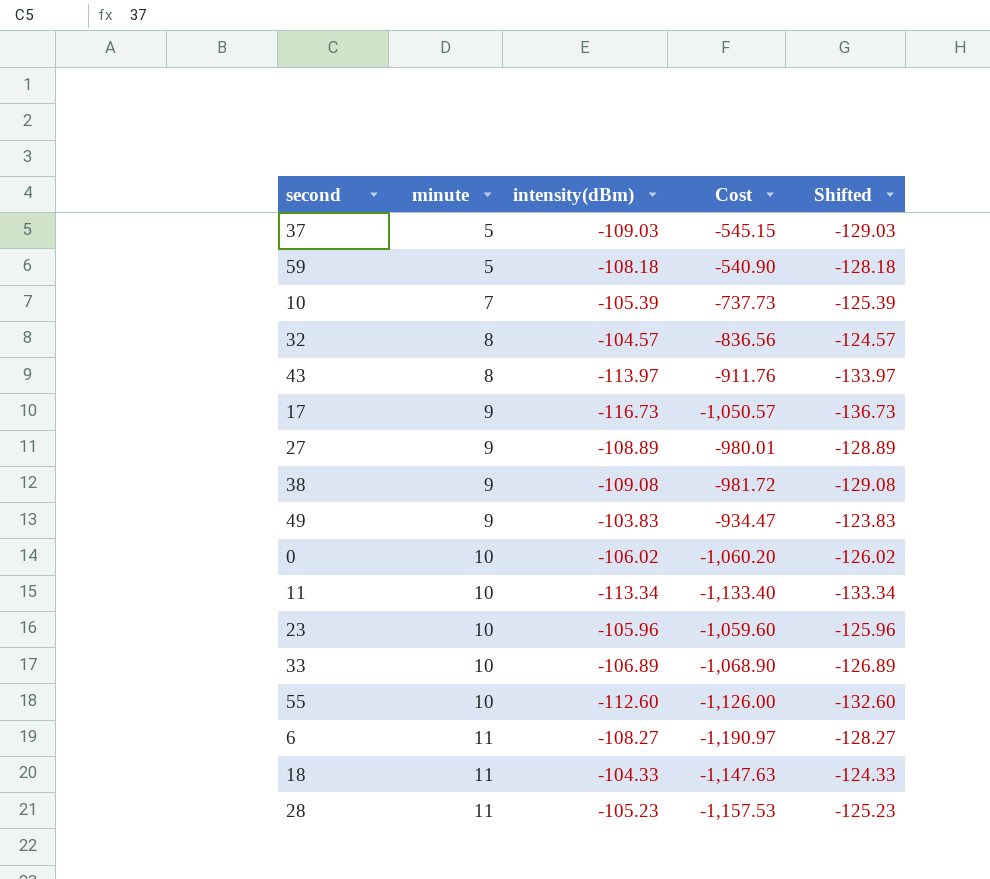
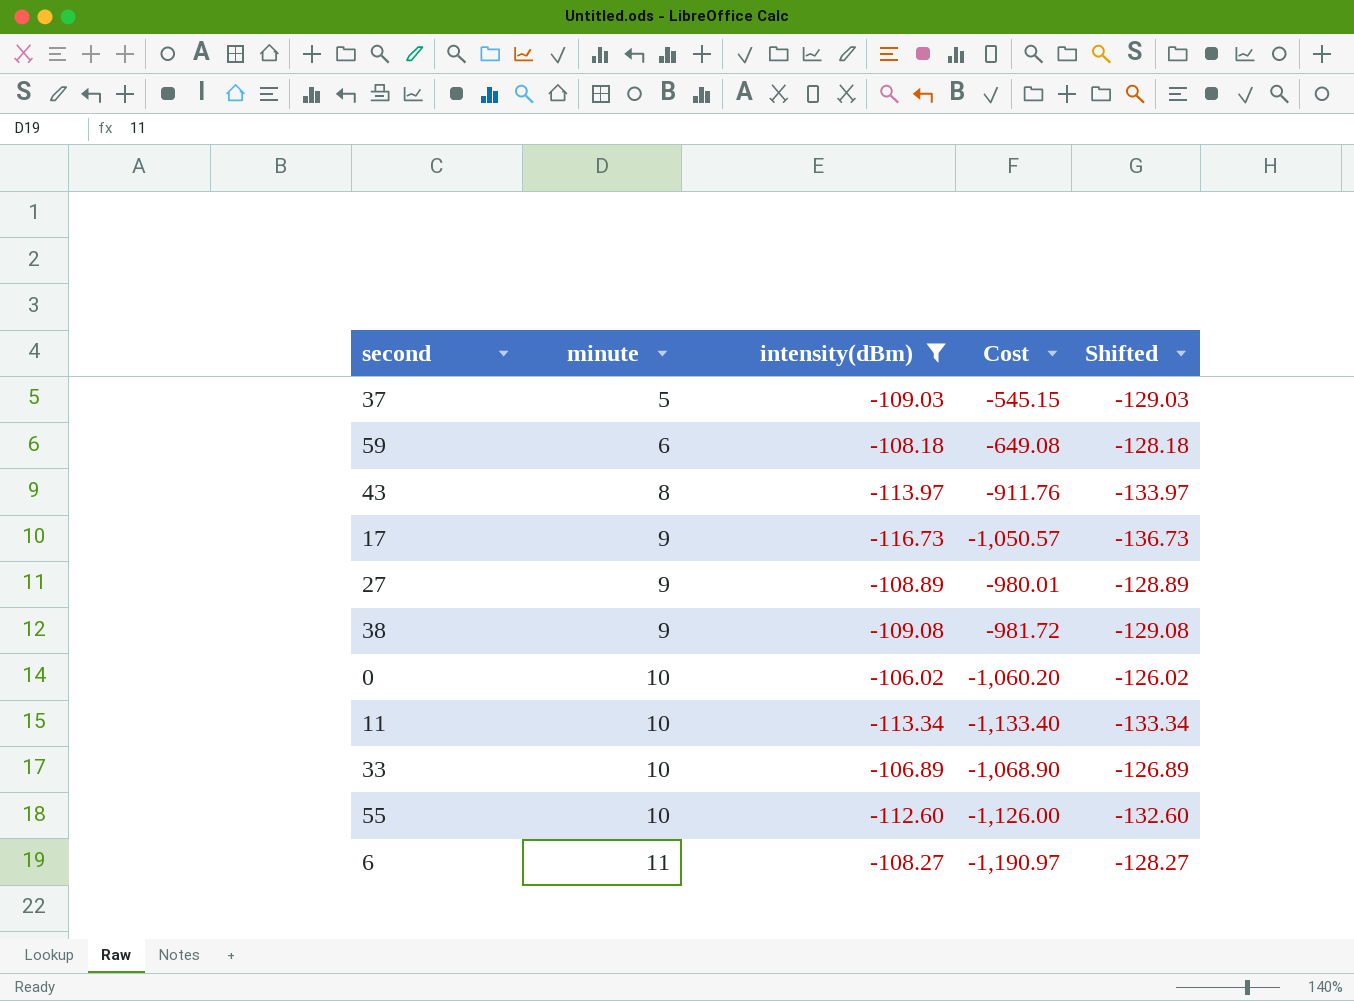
filter: none -> intensity(dBm) <= -106.02
59 | minute: 5 -> 6
59 | Cost: -540.90 -> -649.08

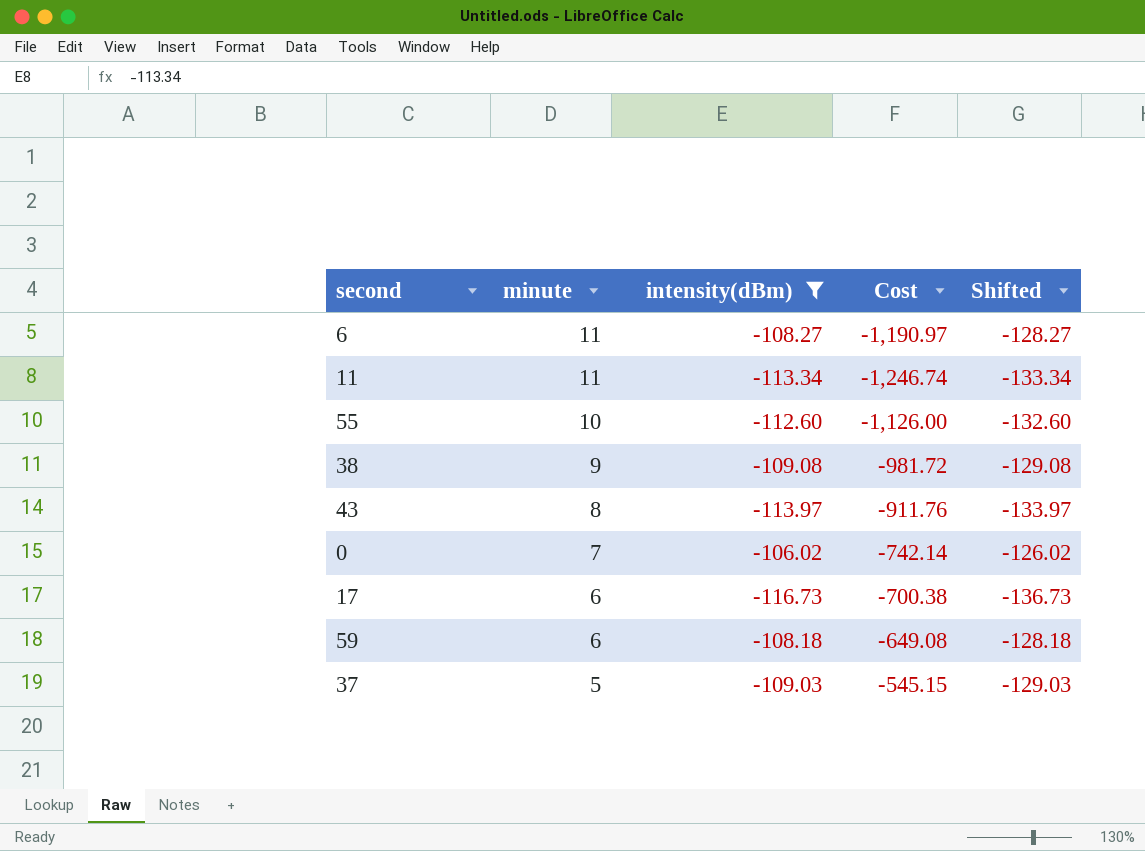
row order: minute ascending -> minute descending
row 27: 9 | -108.89 | -980.01 | -128.89 -> none
row 33: 10 | -106.89 | -1,068.90 | -126.89 -> none
11 | minute: 10 -> 11
11 | Cost: -1,133.40 -> -1,246.74
0 | minute: 10 -> 7
0 | Cost: -1,060.20 -> -742.14
17 | minute: 9 -> 6
17 | Cost: -1,050.57 -> -700.38

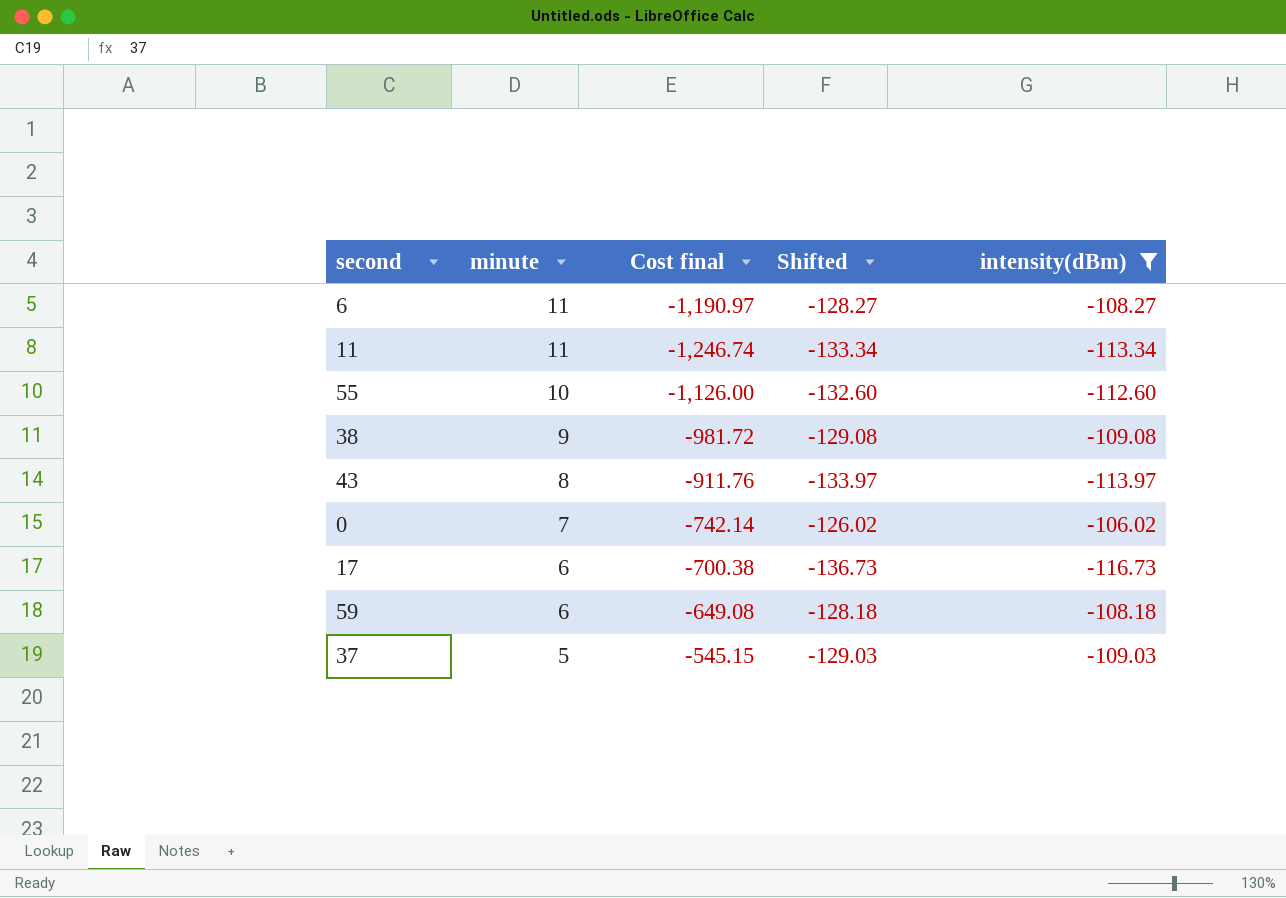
column name: Cost -> Cost final
column intensity(dBm) | position: 3 -> 5

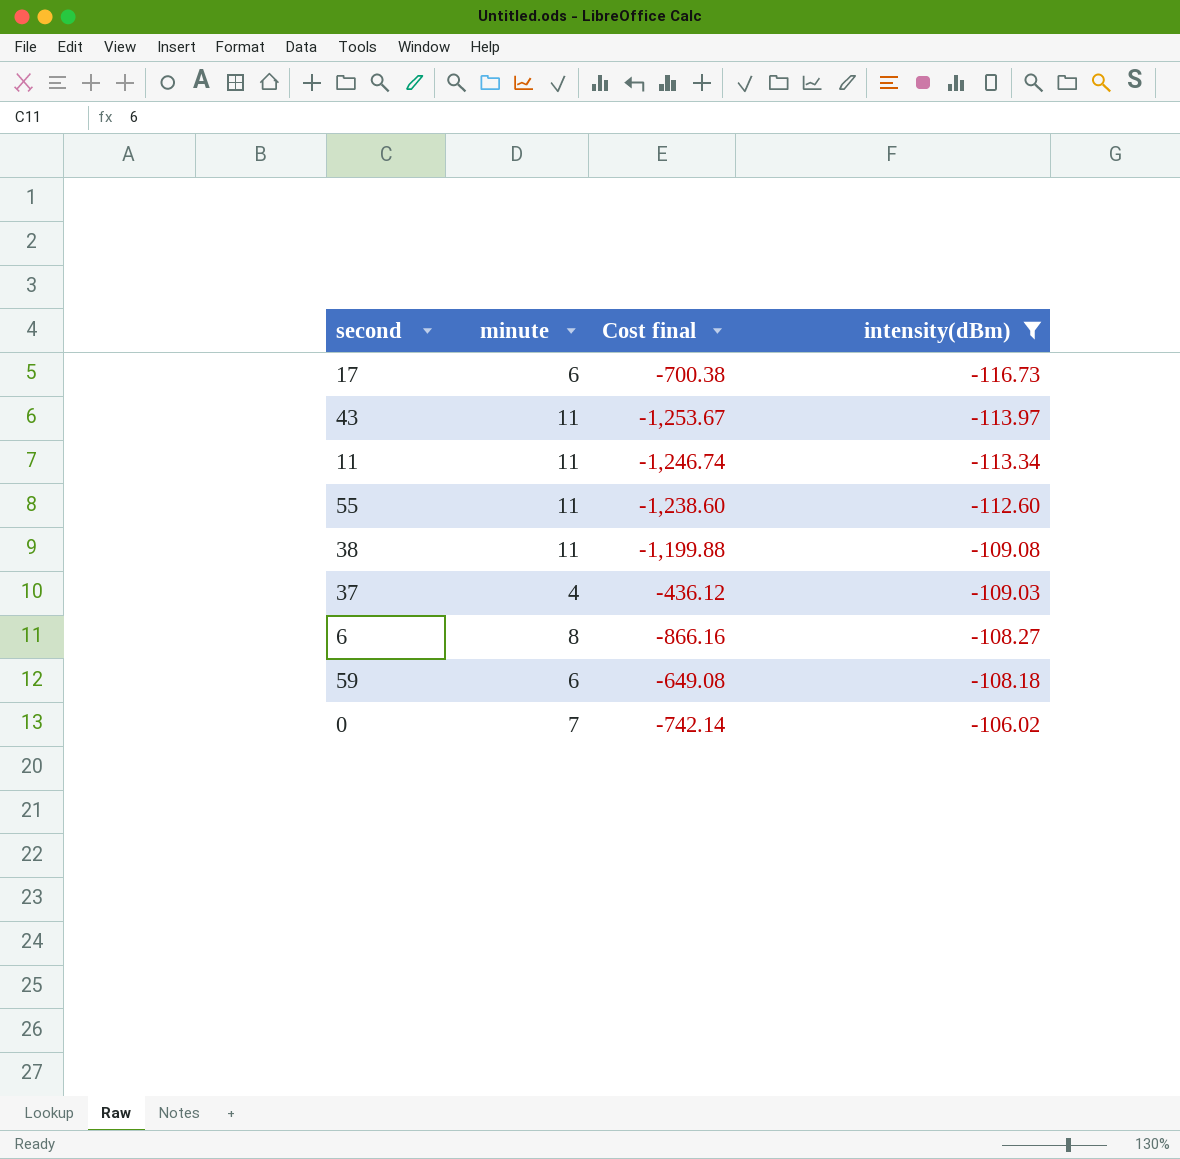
row order: minute descending -> intensity(dBm) ascending
column Shifted | formula: [intensity(dBm)] - 20 -> none
43 | minute: 8 -> 11
43 | Cost final: -911.76 -> -1,253.67
55 | minute: 10 -> 11
55 | Cost final: -1,126.00 -> -1,238.60
38 | minute: 9 -> 11
38 | Cost final: -981.72 -> -1,199.88
37 | minute: 5 -> 4
37 | Cost final: -545.15 -> -436.12
6 | minute: 11 -> 8
6 | Cost final: -1,190.97 -> -866.16

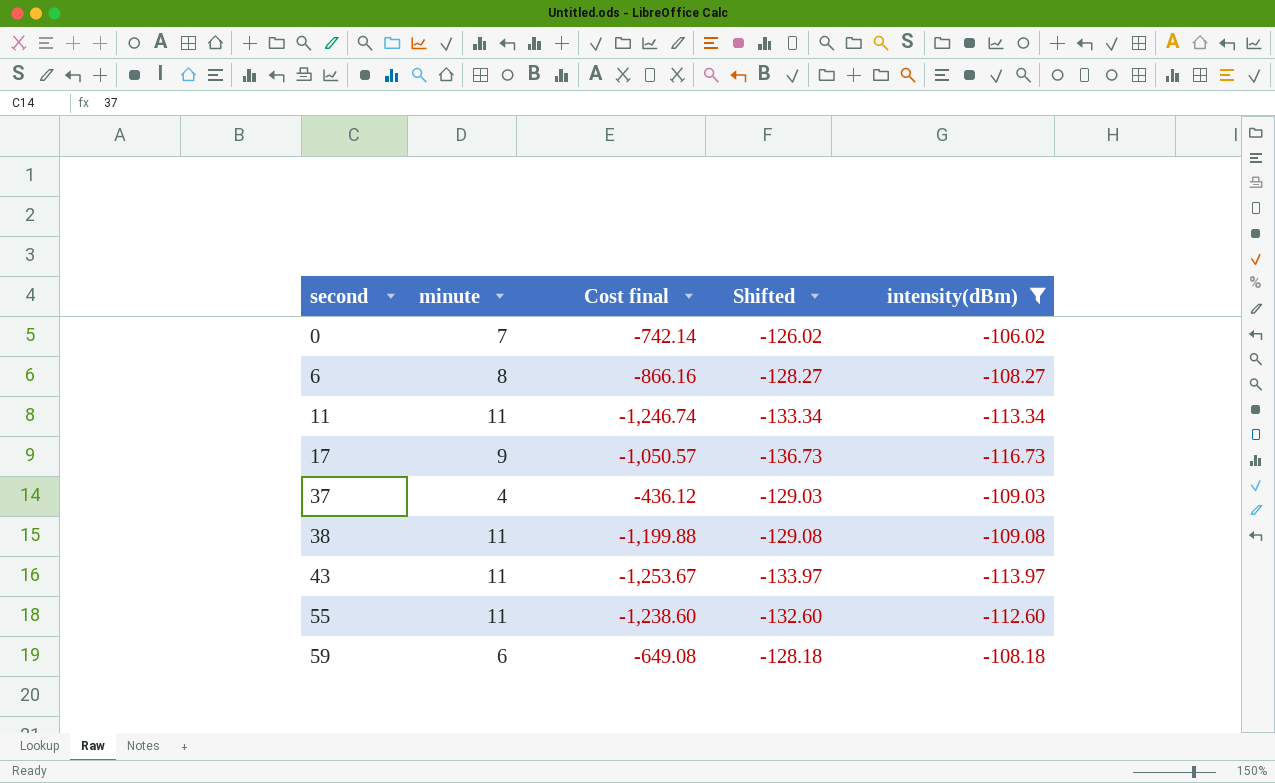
row order: intensity(dBm) ascending -> second ascending
column Shifted | formula: none -> [intensity(dBm)] - 20
17 | minute: 6 -> 9
17 | Cost final: -700.38 -> -1,050.57

